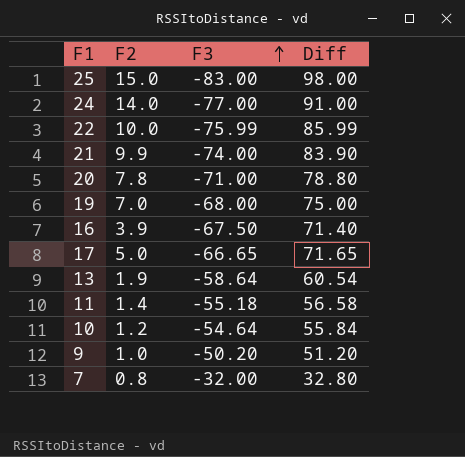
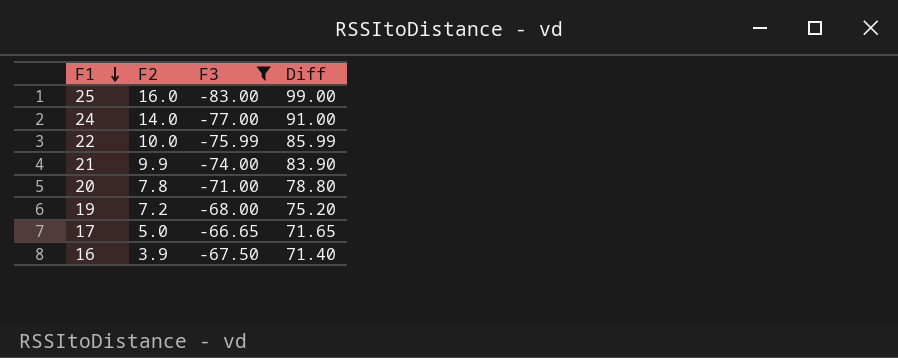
filter: none -> F3 <= -66.65
row order: F3 ascending -> F1 descending
25 | F2: 15.0 -> 16.0
25 | Diff: 98.00 -> 99.00
19 | F2: 7.0 -> 7.2
19 | Diff: 75.00 -> 75.20

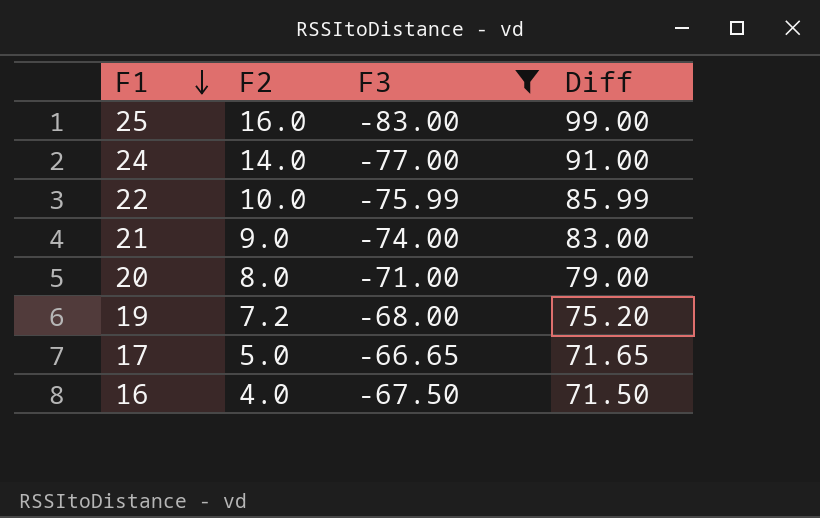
21 | F2: 9.9 -> 9.0
21 | Diff: 83.90 -> 83.00
20 | F2: 7.8 -> 8.0
20 | Diff: 78.80 -> 79.00
16 | F2: 3.9 -> 4.0
16 | Diff: 71.40 -> 71.50

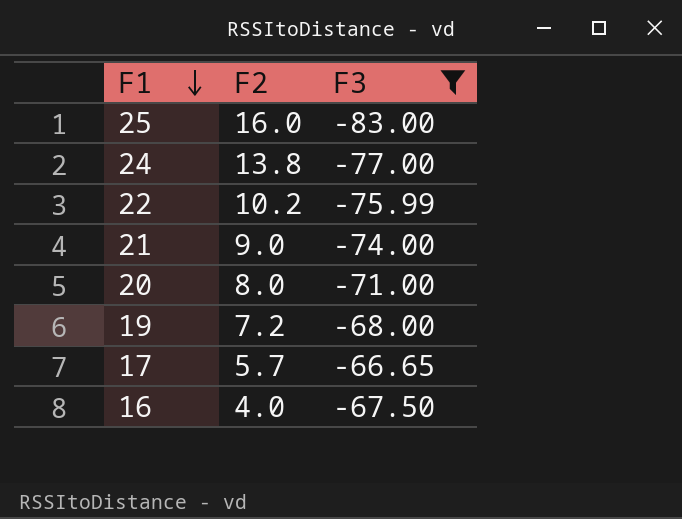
column Diff | formula: [F2] - [F3] -> none
24 | F2: 14.0 -> 13.8
22 | F2: 10.0 -> 10.2
17 | F2: 5.0 -> 5.7

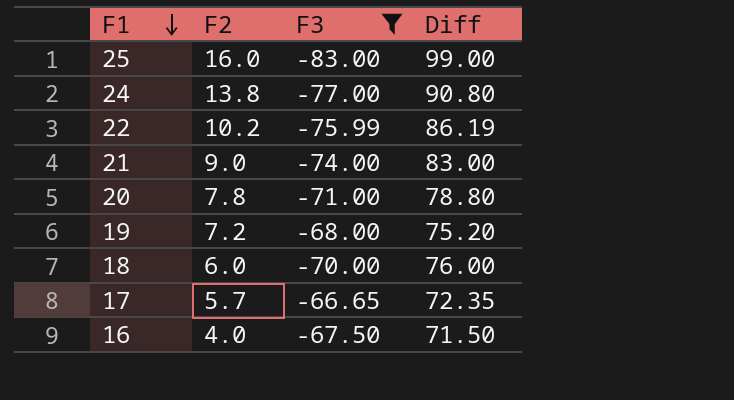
column Diff | formula: none -> [F2] - [F3]
20 | F2: 8.0 -> 7.8
row 18: none -> 6.0 | -70.00 | 76.00

